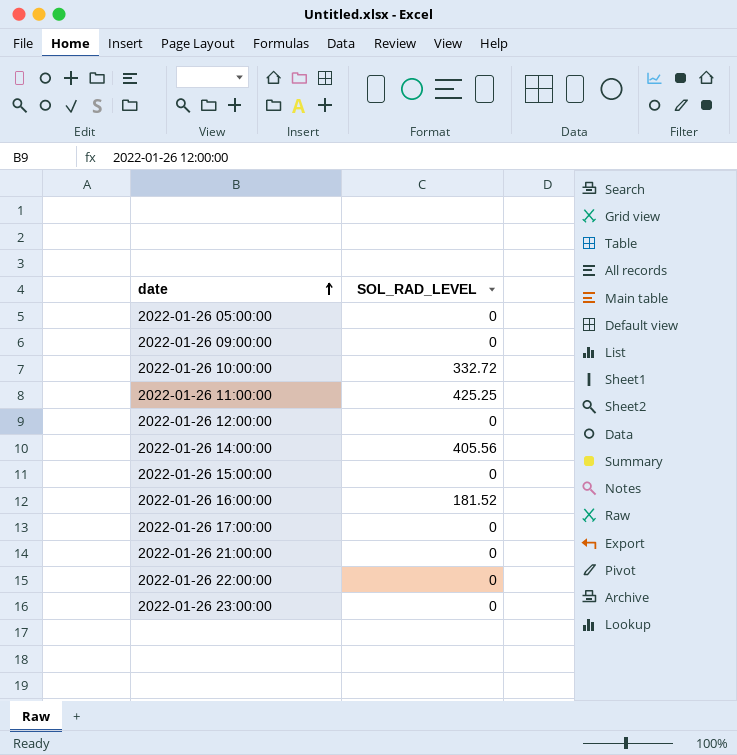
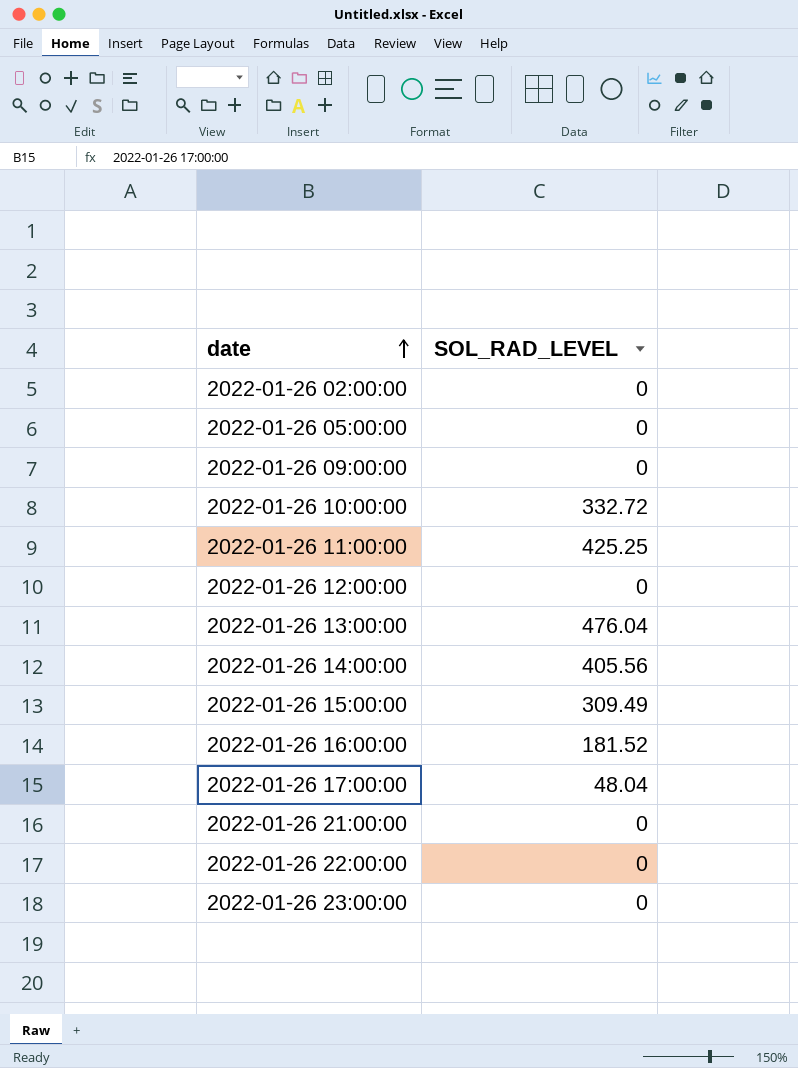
row 2022-01-26 02:00:00: none -> 0
row 2022-01-26 13:00:00: none -> 476.04
2022-01-26 15:00:00 | SOL_RAD_LEVEL: 0 -> 309.49
2022-01-26 17:00:00 | SOL_RAD_LEVEL: 0 -> 48.04

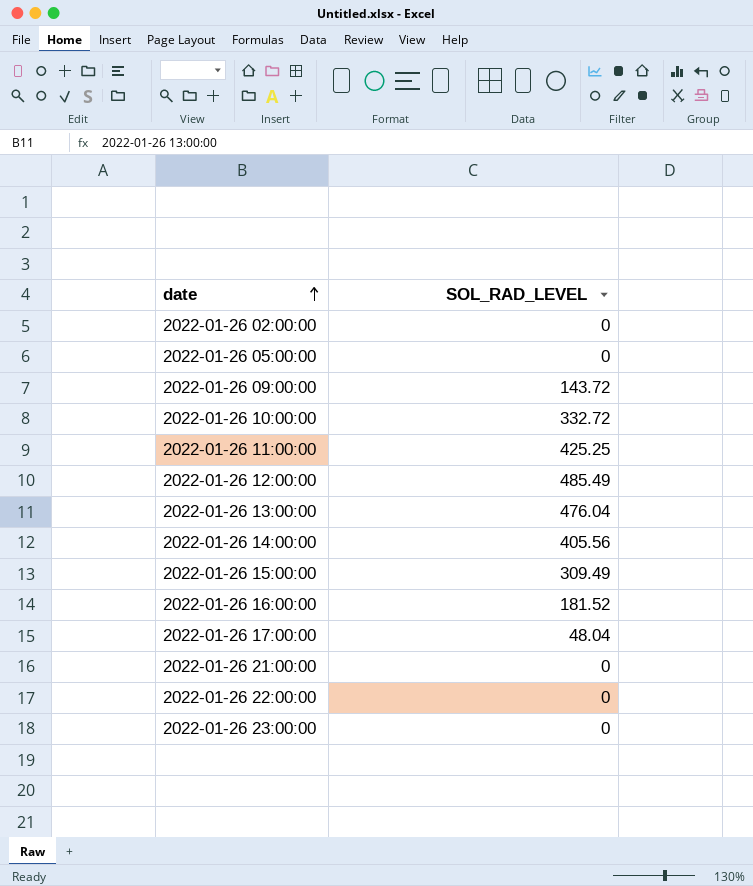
2022-01-26 09:00:00 | SOL_RAD_LEVEL: 0 -> 143.72
2022-01-26 12:00:00 | SOL_RAD_LEVEL: 0 -> 485.49

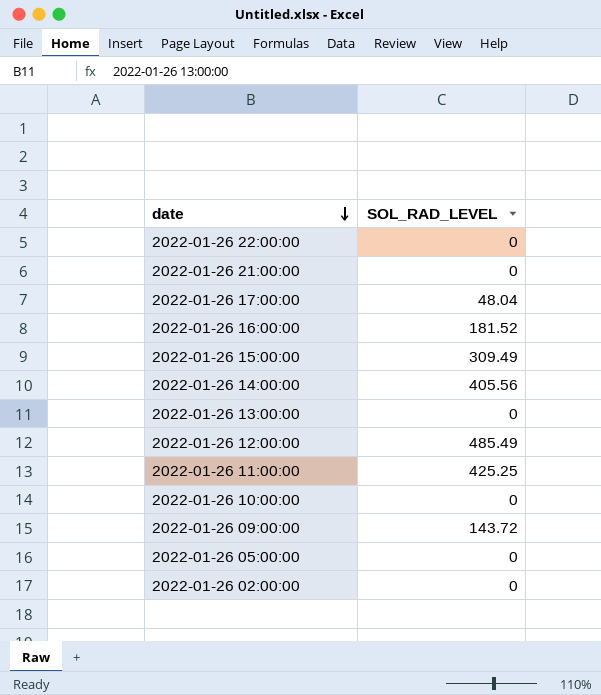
row order: date ascending -> date descending
row 2022-01-26 23:00:00: 0 -> none
2022-01-26 13:00:00 | SOL_RAD_LEVEL: 476.04 -> 0
2022-01-26 10:00:00 | SOL_RAD_LEVEL: 332.72 -> 0

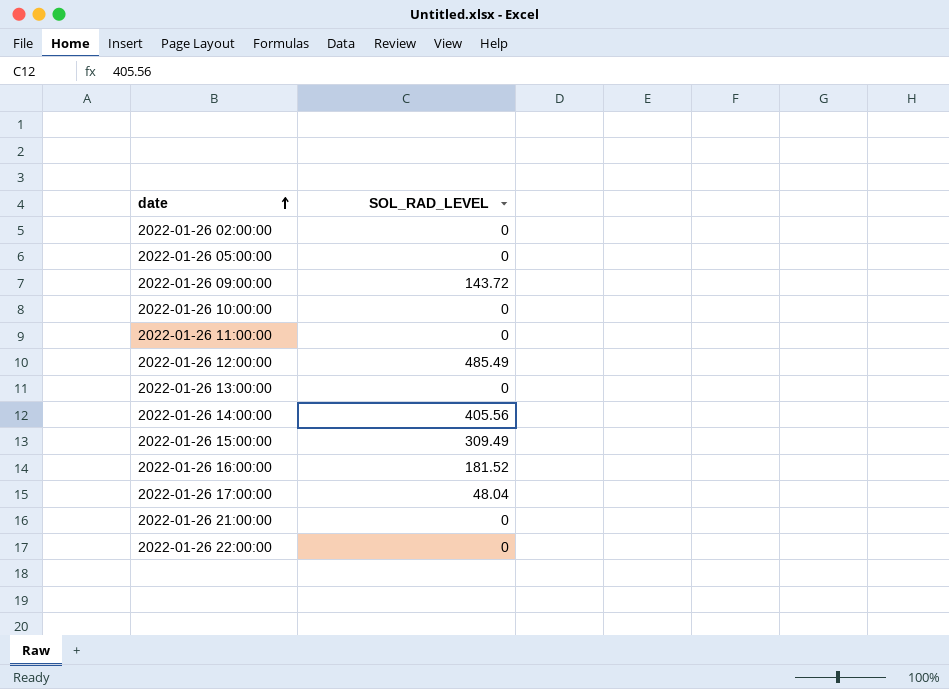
row order: date descending -> date ascending
2022-01-26 11:00:00 | SOL_RAD_LEVEL: 425.25 -> 0

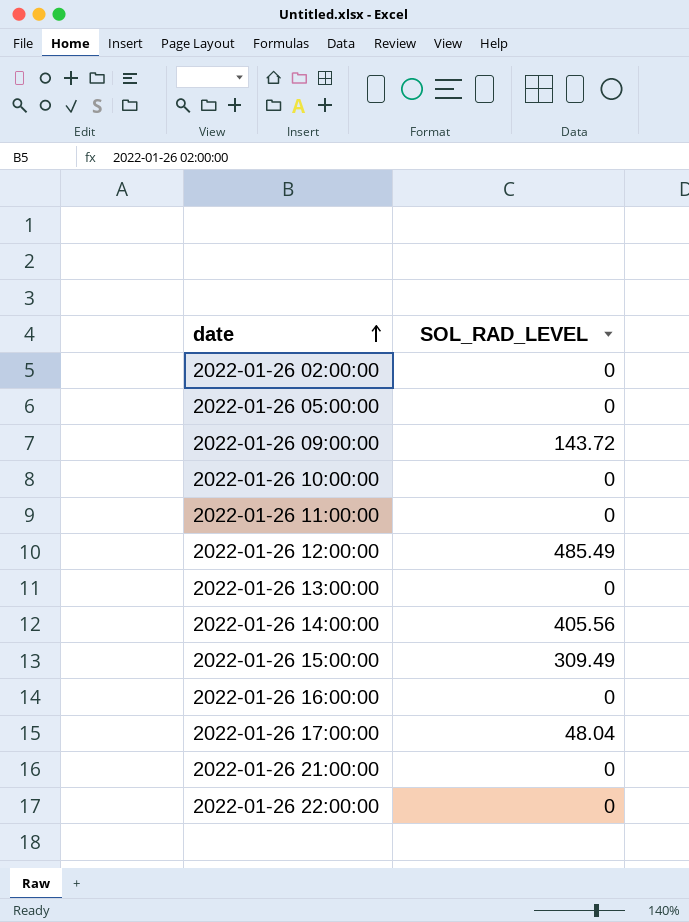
2022-01-26 16:00:00 | SOL_RAD_LEVEL: 181.52 -> 0

